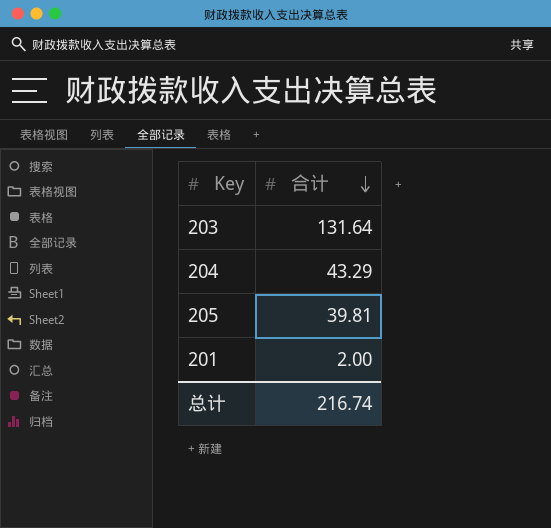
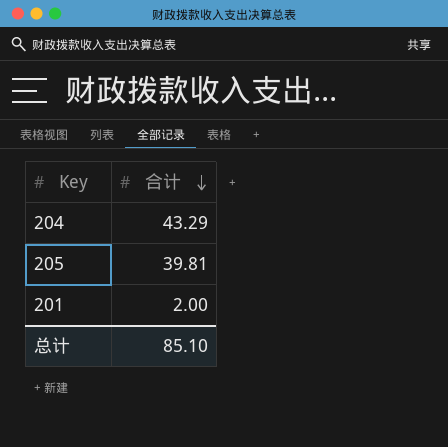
row 203: 131.64 -> none
总计 | 合计: 216.74 -> 85.10

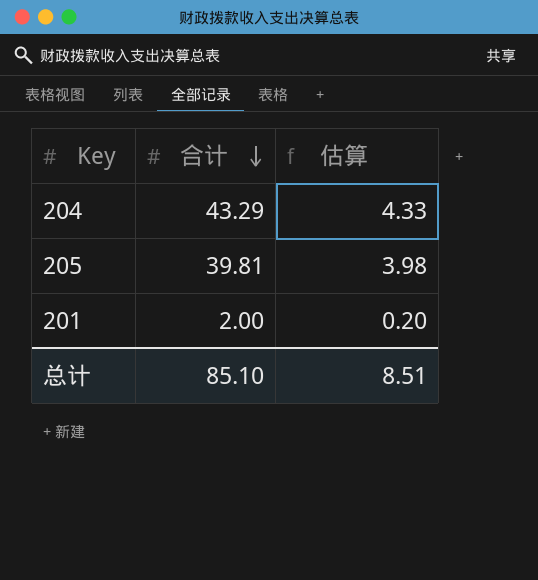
column 估算 | formula: none -> [合计] * 0.1

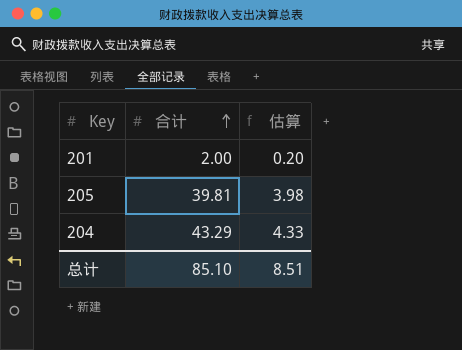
row order: 合计 descending -> 合计 ascending

